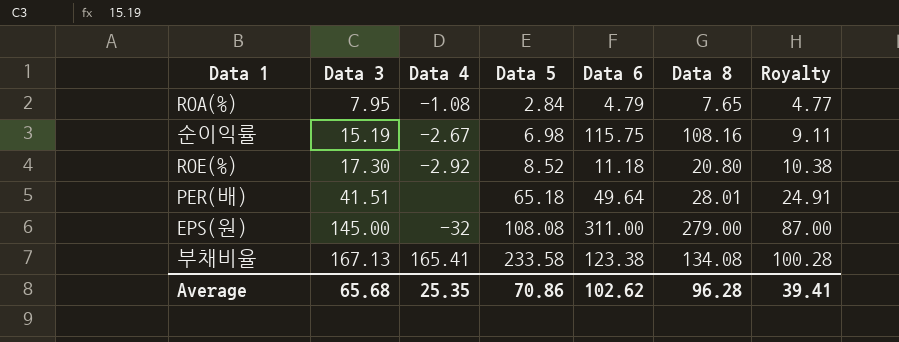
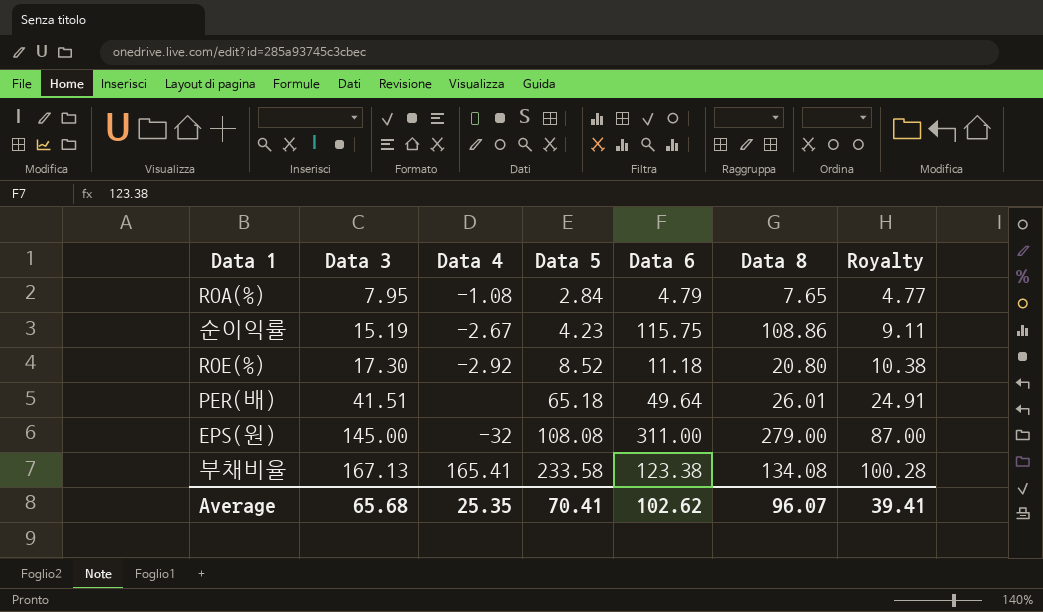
순이익률 | Data 5: 6.98 -> 4.23
순이익률 | Data 8: 108.16 -> 108.86
PER(배) | Data 8: 28.01 -> 26.01
Average | Data 5: 70.86 -> 70.41
Average | Data 8: 96.28 -> 96.07

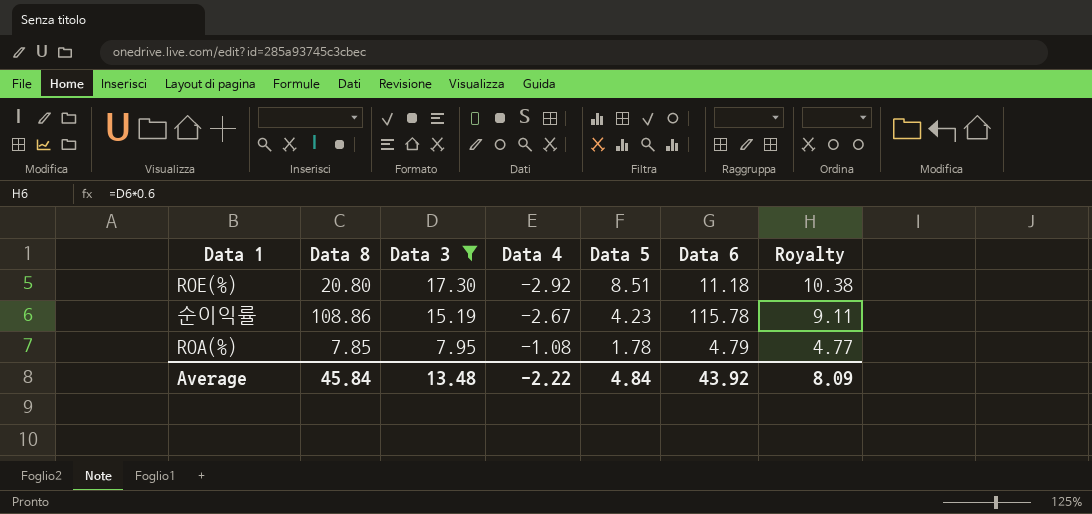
filter: none -> Data 3 <= 17.30
row order: Data 3 ascending -> Data 3 descending
column Data 8 | position: 6 -> 2
ROE(%) | Data 5: 8.52 -> 8.51
순이익률 | Data 6: 115.75 -> 115.78
ROA(%) | Data 8: 7.65 -> 7.85
ROA(%) | Data 5: 2.84 -> 1.78
Average | Data 8: 96.07 -> 45.84
Average | Data 3: 65.68 -> 13.48
Average | Data 4: 25.35 -> -2.22
Average | Data 5: 70.41 -> 4.84
Average | Data 6: 102.62 -> 43.92
Average | Royalty: 39.41 -> 8.09

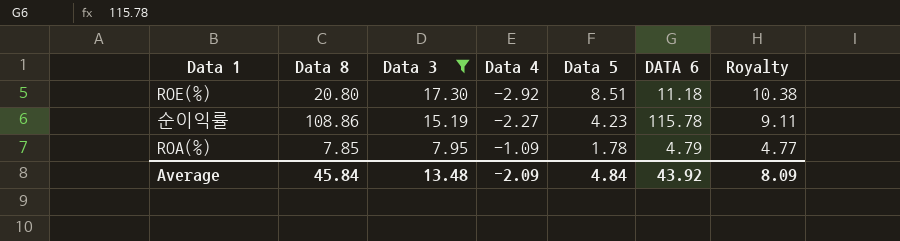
column name: Data 6 -> DATA 6
순이익률 | Data 4: -2.67 -> -2.27
ROA(%) | Data 4: -1.08 -> -1.09
Average | Data 4: -2.22 -> -2.09

